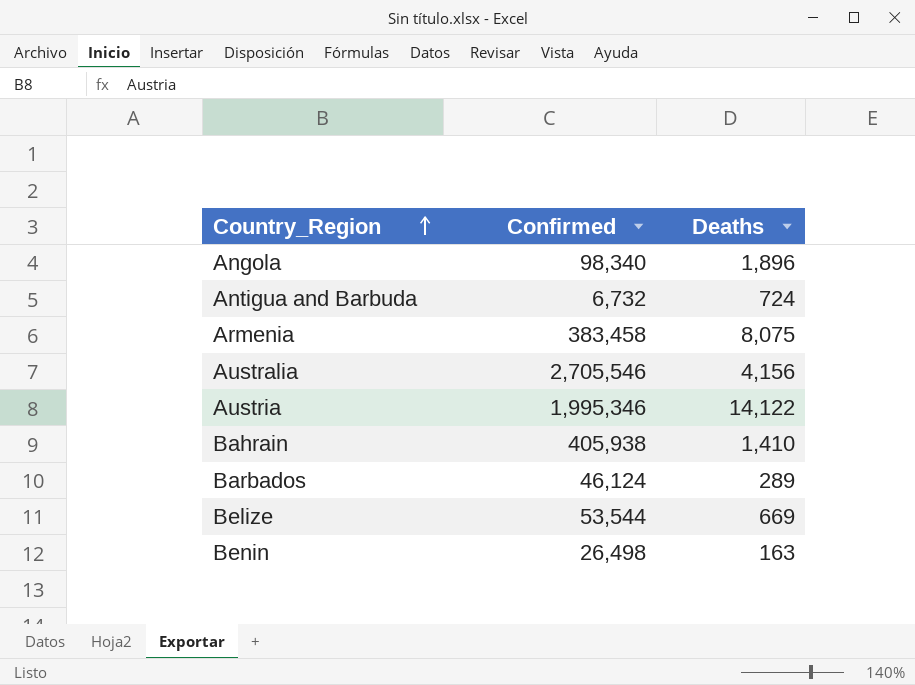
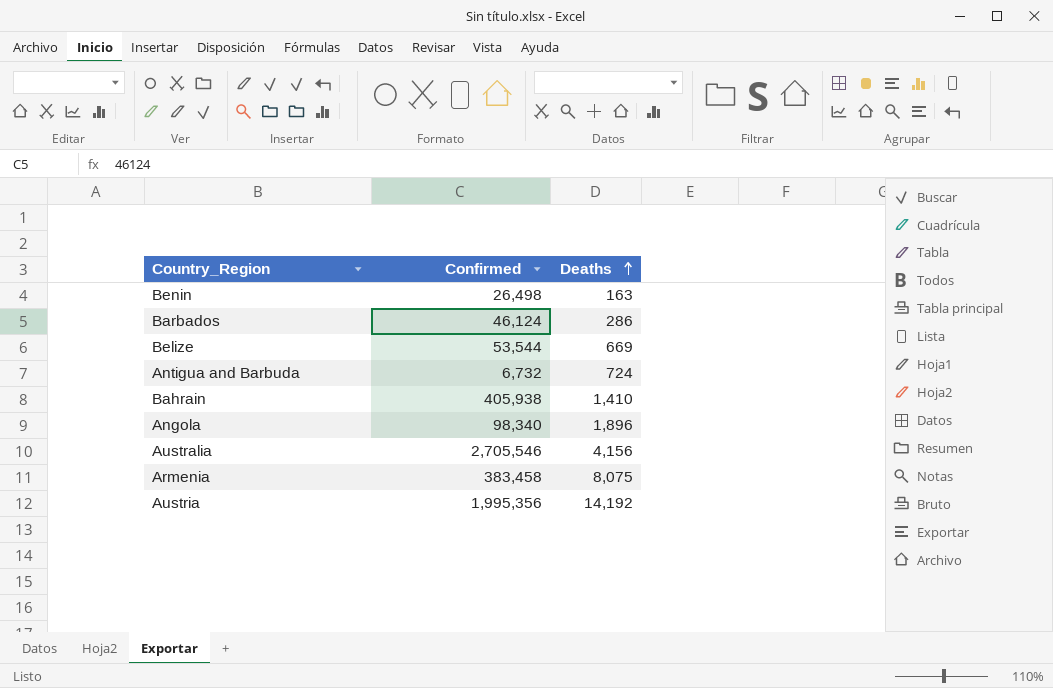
row order: Country_Region ascending -> Deaths ascending
Barbados | Deaths: 289 -> 286
Austria | Confirmed: 1,995,346 -> 1,995,356
Austria | Deaths: 14,122 -> 14,192

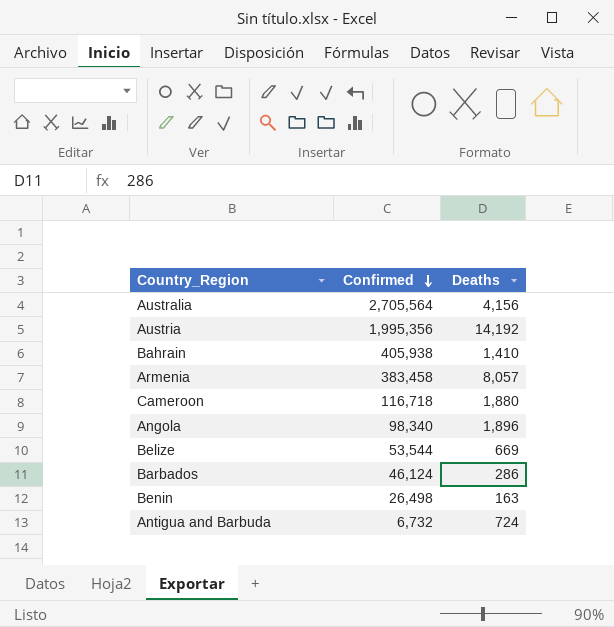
row order: Deaths ascending -> Confirmed descending
Australia | Confirmed: 2,705,546 -> 2,705,564
Armenia | Deaths: 8,075 -> 8,057
row Cameroon: none -> 116,718 | 1,880

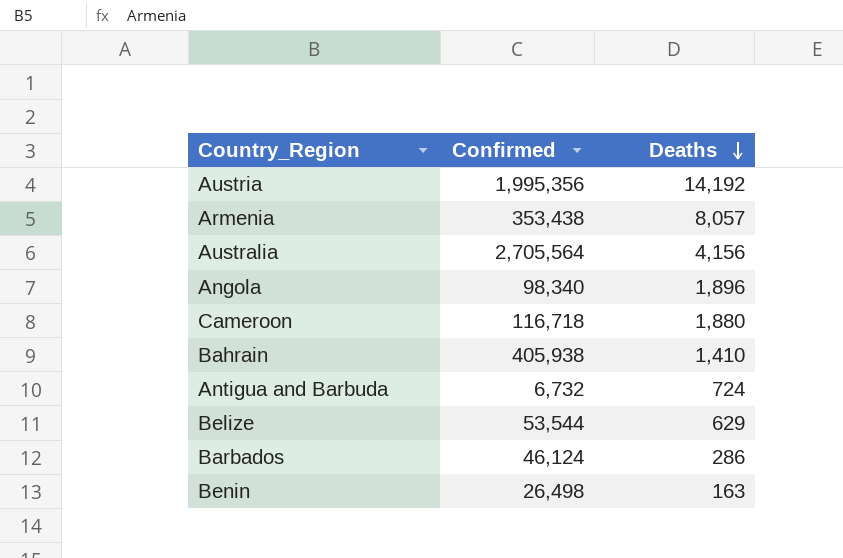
row order: Confirmed descending -> Deaths descending
Armenia | Confirmed: 383,458 -> 353,438
Belize | Deaths: 669 -> 629

